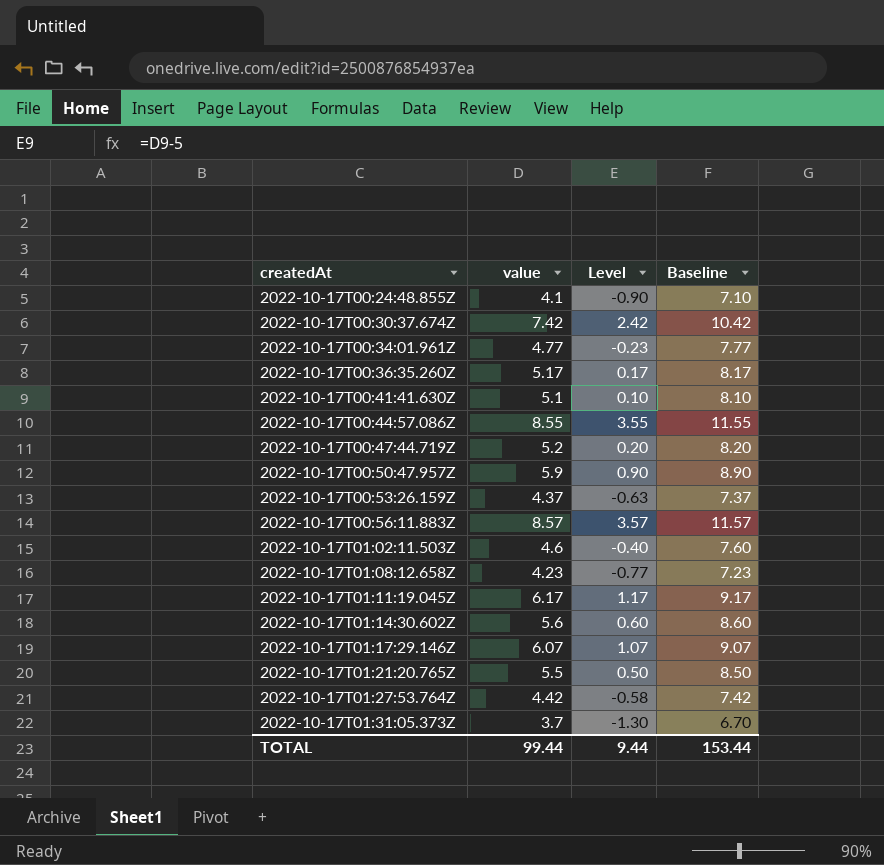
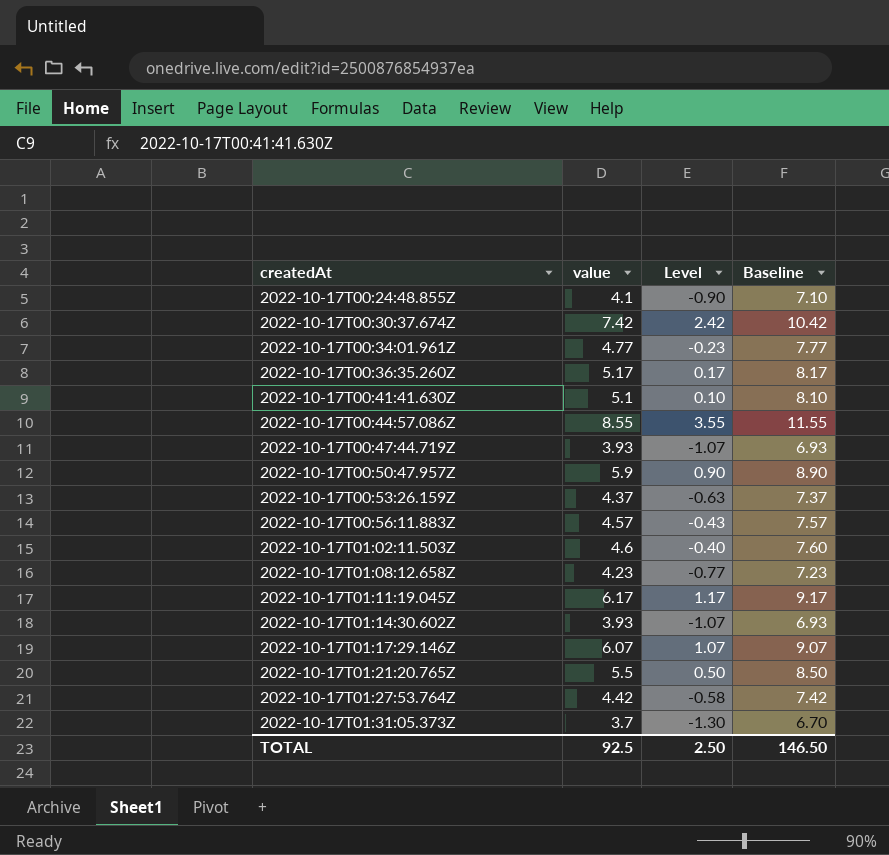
2022-10-17T00:47:44.719Z | value: 5.2 -> 3.93
2022-10-17T00:47:44.719Z | Level: 0.20 -> -1.07
2022-10-17T00:47:44.719Z | Baseline: 8.20 -> 6.93
2022-10-17T00:56:11.883Z | value: 8.57 -> 4.57
2022-10-17T00:56:11.883Z | Level: 3.57 -> -0.43
2022-10-17T00:56:11.883Z | Baseline: 11.57 -> 7.57
2022-10-17T01:14:30.602Z | value: 5.6 -> 3.93
2022-10-17T01:14:30.602Z | Level: 0.60 -> -1.07
2022-10-17T01:14:30.602Z | Baseline: 8.60 -> 6.93
TOTAL | value: 99.44 -> 92.5
TOTAL | Level: 9.44 -> 2.50
TOTAL | Baseline: 153.44 -> 146.50

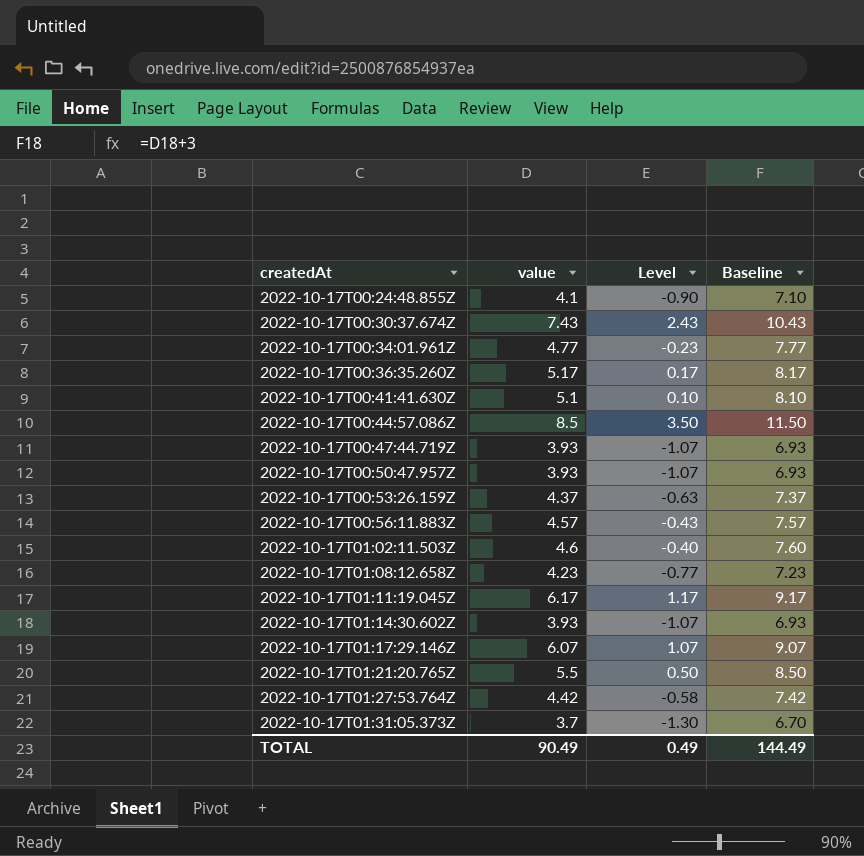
2022-10-17T00:30:37.674Z | value: 7.42 -> 7.43
2022-10-17T00:30:37.674Z | Level: 2.42 -> 2.43
2022-10-17T00:30:37.674Z | Baseline: 10.42 -> 10.43
2022-10-17T00:44:57.086Z | value: 8.55 -> 8.5
2022-10-17T00:44:57.086Z | Level: 3.55 -> 3.50
2022-10-17T00:44:57.086Z | Baseline: 11.55 -> 11.50
2022-10-17T00:50:47.957Z | value: 5.9 -> 3.93
2022-10-17T00:50:47.957Z | Level: 0.90 -> -1.07
2022-10-17T00:50:47.957Z | Baseline: 8.90 -> 6.93
TOTAL | value: 92.5 -> 90.49
TOTAL | Level: 2.50 -> 0.49
TOTAL | Baseline: 146.50 -> 144.49

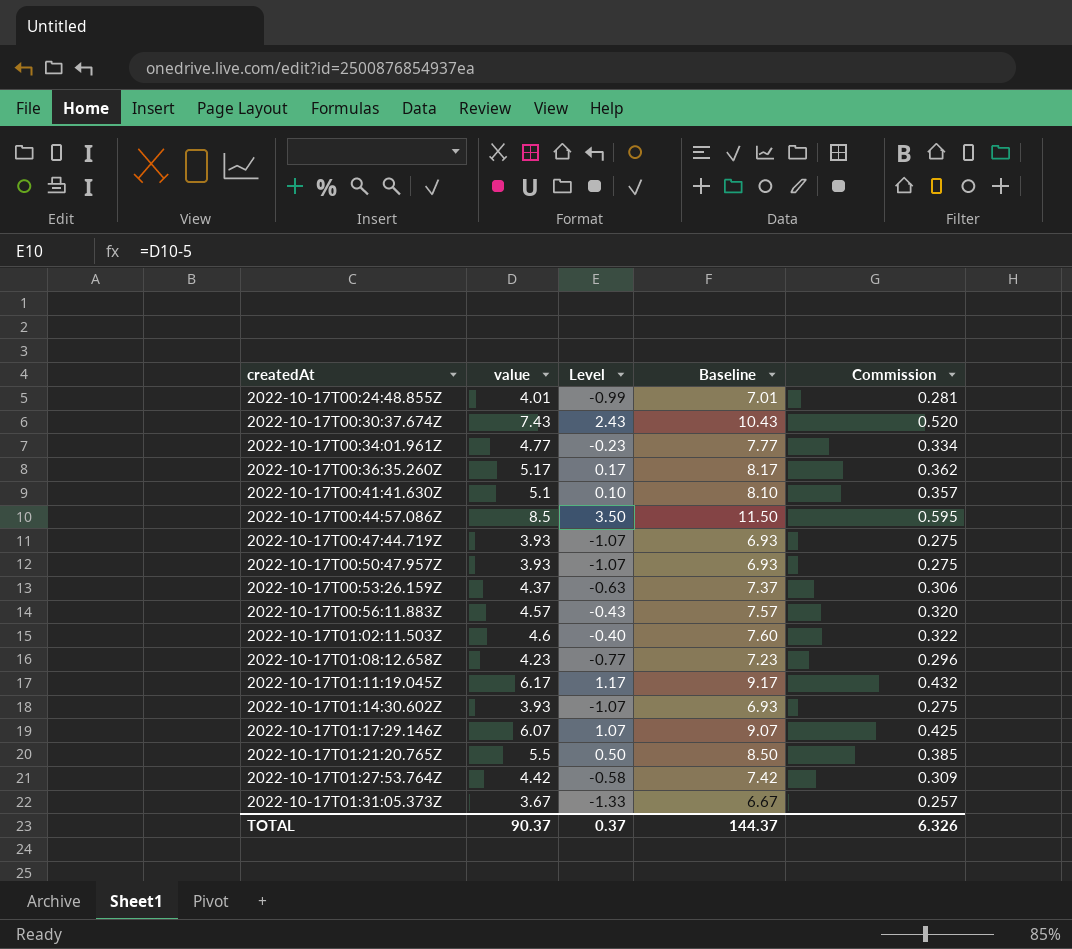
column Commission | formula: none -> [value] * 0.07
2022-10-17T00:24:48.855Z | value: 4.1 -> 4.01
2022-10-17T00:24:48.855Z | Level: -0.90 -> -0.99
2022-10-17T00:24:48.855Z | Baseline: 7.10 -> 7.01
2022-10-17T01:31:05.373Z | value: 3.7 -> 3.67
2022-10-17T01:31:05.373Z | Level: -1.30 -> -1.33
2022-10-17T01:31:05.373Z | Baseline: 6.70 -> 6.67
TOTAL | value: 90.49 -> 90.37
TOTAL | Level: 0.49 -> 0.37
TOTAL | Baseline: 144.49 -> 144.37

